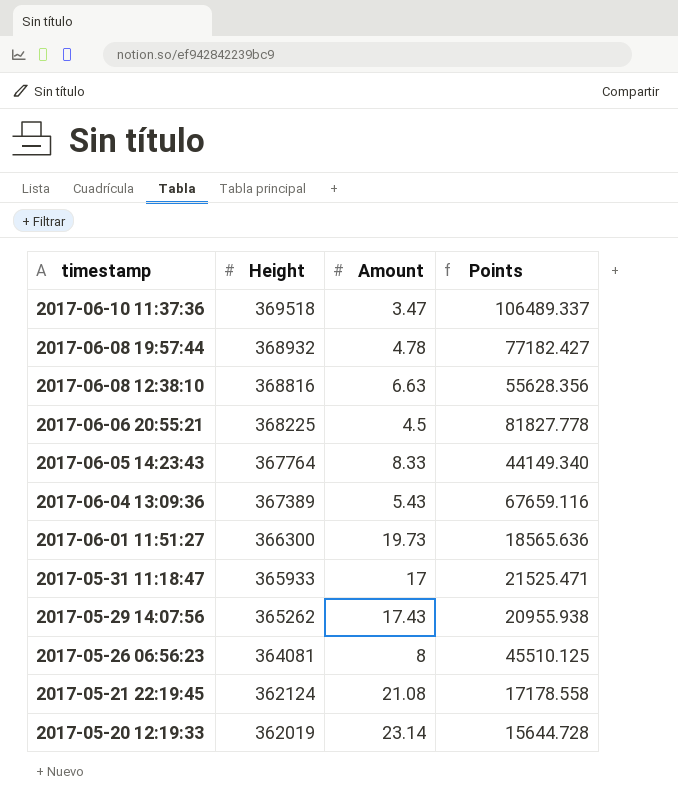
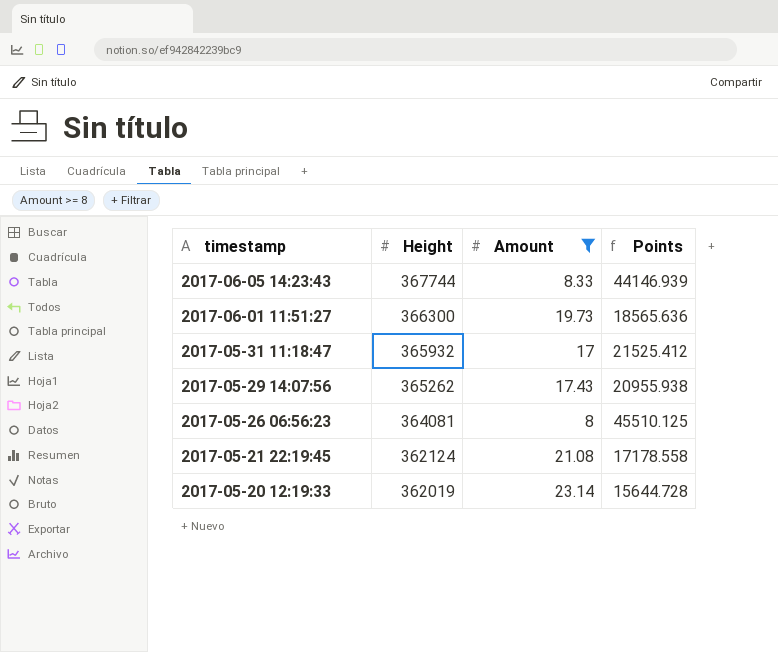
filter: none -> Amount >= 8
2017-06-05 14:23:43 | Height: 367764 -> 367744
2017-06-05 14:23:43 | Points: 44149.340 -> 44146.939
2017-05-31 11:18:47 | Height: 365933 -> 365932
2017-05-31 11:18:47 | Points: 21525.471 -> 21525.412

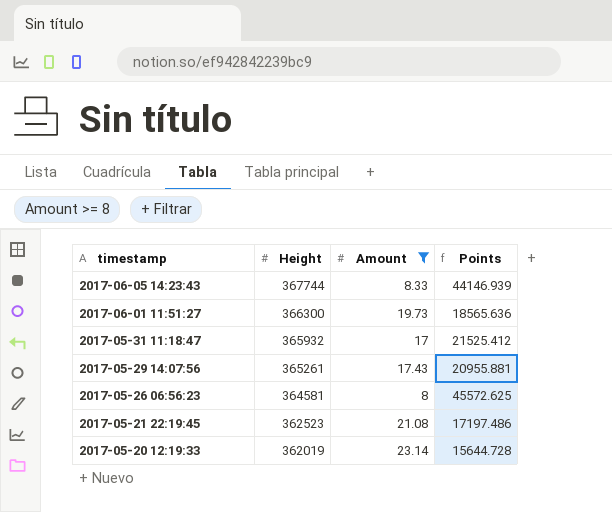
2017-05-29 14:07:56 | Height: 365262 -> 365261
2017-05-29 14:07:56 | Points: 20955.938 -> 20955.881
2017-05-26 06:56:23 | Height: 364081 -> 364581
2017-05-26 06:56:23 | Points: 45510.125 -> 45572.625
2017-05-21 22:19:45 | Height: 362124 -> 362523
2017-05-21 22:19:45 | Points: 17178.558 -> 17197.486

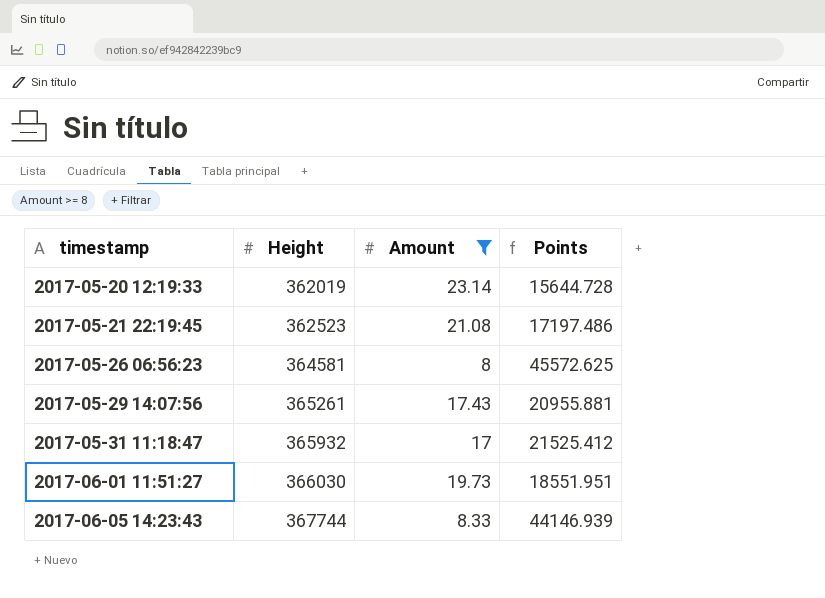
row order: timestamp descending -> timestamp ascending
2017-06-01 11:51:27 | Height: 366300 -> 366030
2017-06-01 11:51:27 | Points: 18565.636 -> 18551.951

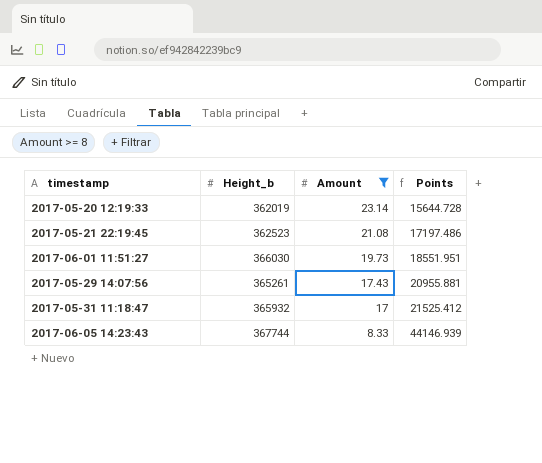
row order: timestamp ascending -> Amount descending
column name: Height -> Height_b
row 2017-05-26 06:56:23: 364581 | 8 | 45572.625 -> none

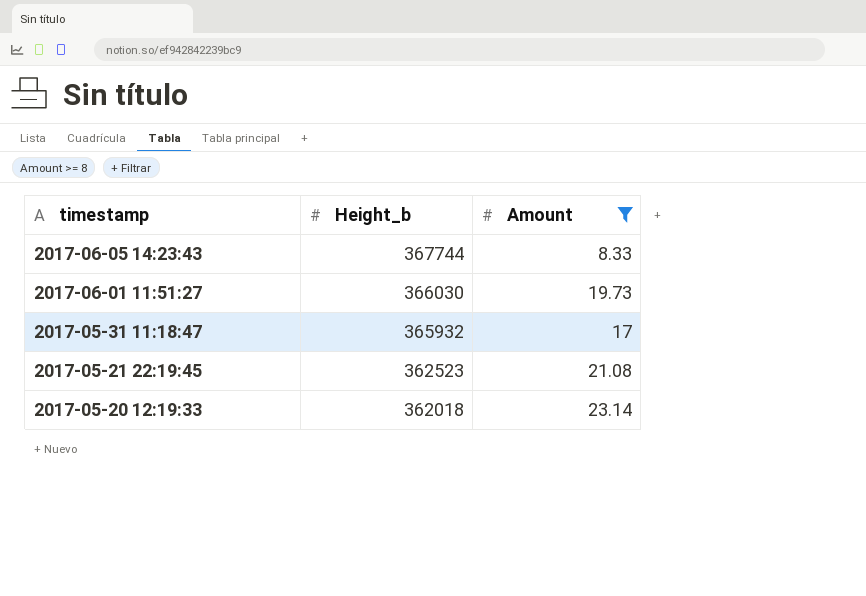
row order: Amount descending -> timestamp descending
column Points | formula: [Height_b] / [Amount] -> none
row 2017-05-29 14:07:56: 365261 | 17.43 | 20955.881 -> none
2017-05-20 12:19:33 | Height_b: 362019 -> 362018

